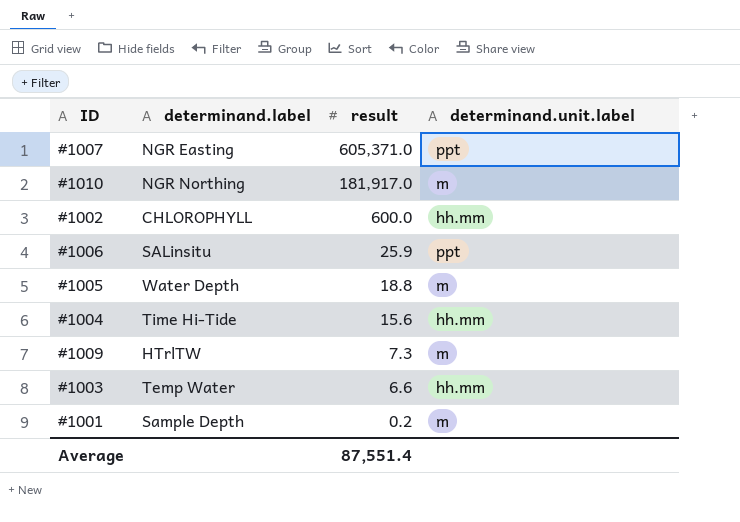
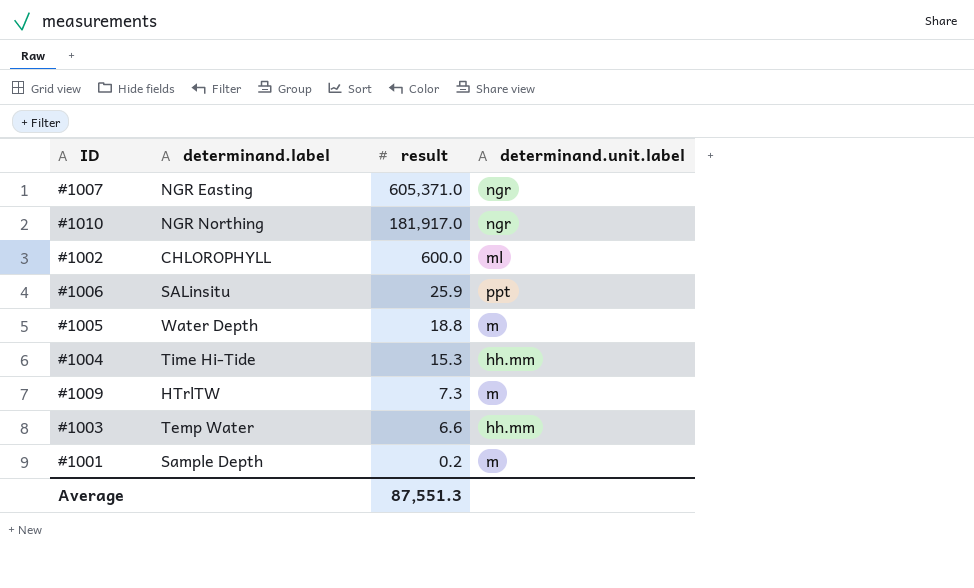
#1007 | determinand.unit.label: ppt -> ngr
#1010 | determinand.unit.label: m -> ngr
#1002 | determinand.unit.label: hh.mm -> ml
#1004 | result: 15.6 -> 15.3
Average | result: 87,551.4 -> 87,551.3

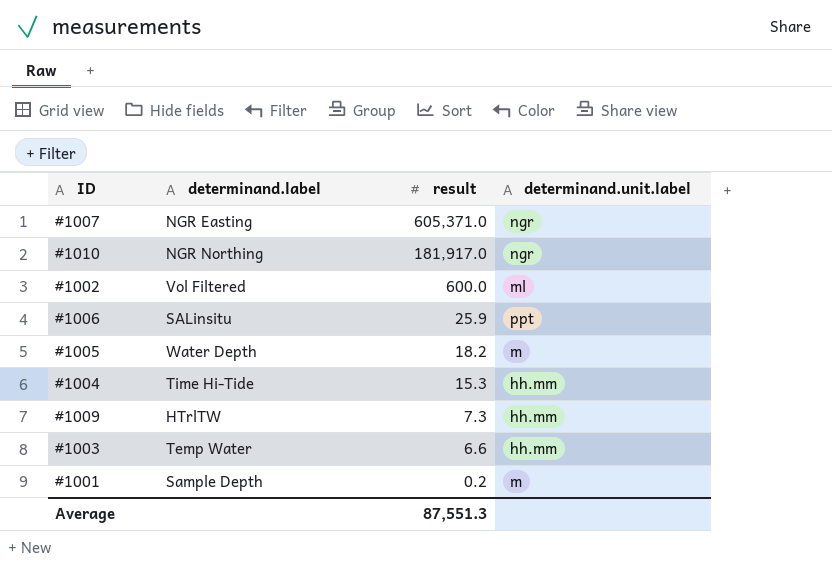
#1002 | determinand.label: CHLOROPHYLL -> Vol Filtered
#1005 | result: 18.8 -> 18.2
#1009 | determinand.unit.label: m -> hh.mm

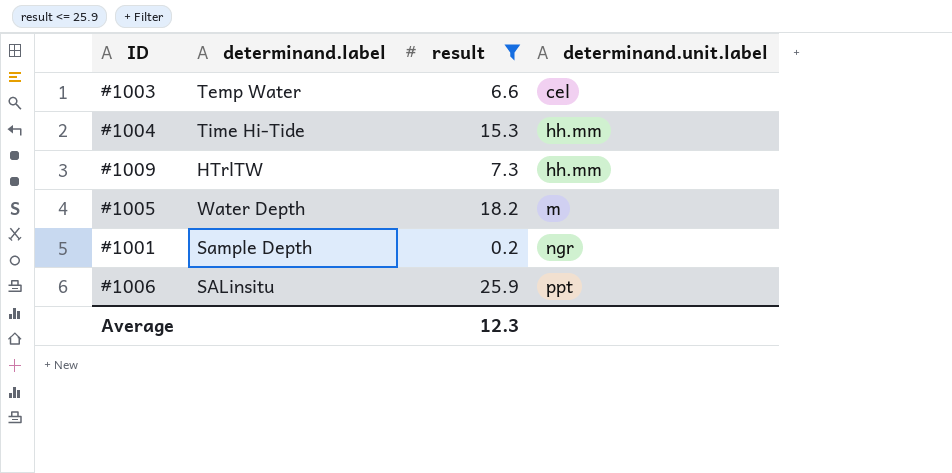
filter: none -> result <= 25.9
row order: result descending -> determinand.unit.label ascending
#1003 | determinand.unit.label: hh.mm -> cel
#1001 | determinand.unit.label: m -> ngr
Average | result: 87,551.3 -> 12.3

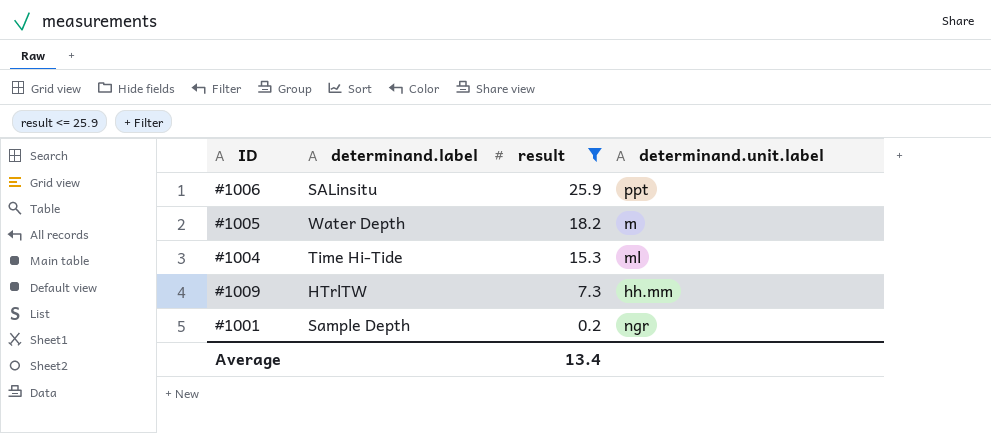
row order: determinand.unit.label ascending -> result descending
row #1003: Temp Water | 6.6 | cel -> none
#1004 | determinand.unit.label: hh.mm -> ml
Average | result: 12.3 -> 13.4

